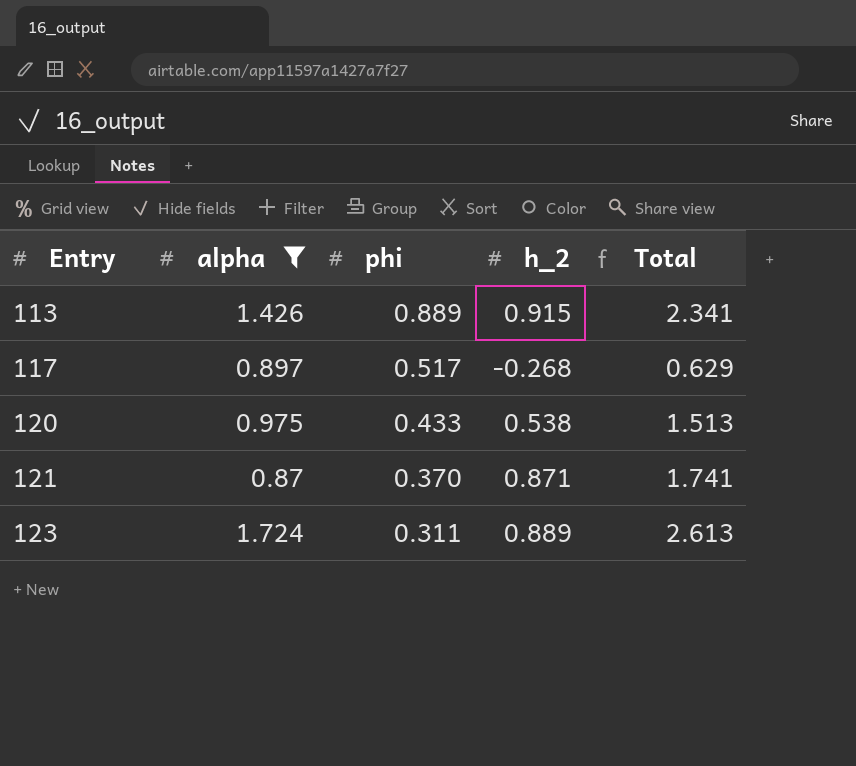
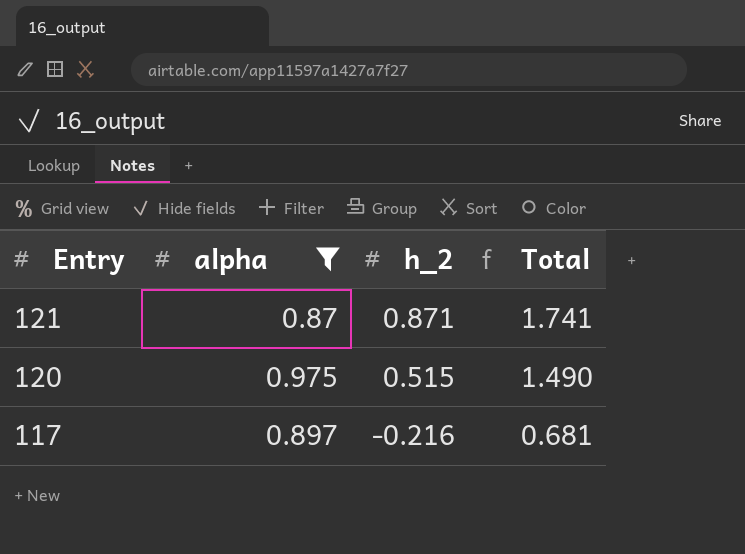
row order: Entry ascending -> Entry descending
column phi | position: 3 -> none
row 113: 1.426 | 0.889 | 0.915 | 2.341 -> none
row 123: 1.724 | 0.311 | 0.889 | 2.613 -> none
120 | h_2: 0.538 -> 0.515
120 | Total: 1.513 -> 1.490
117 | h_2: -0.268 -> -0.216
117 | Total: 0.629 -> 0.681

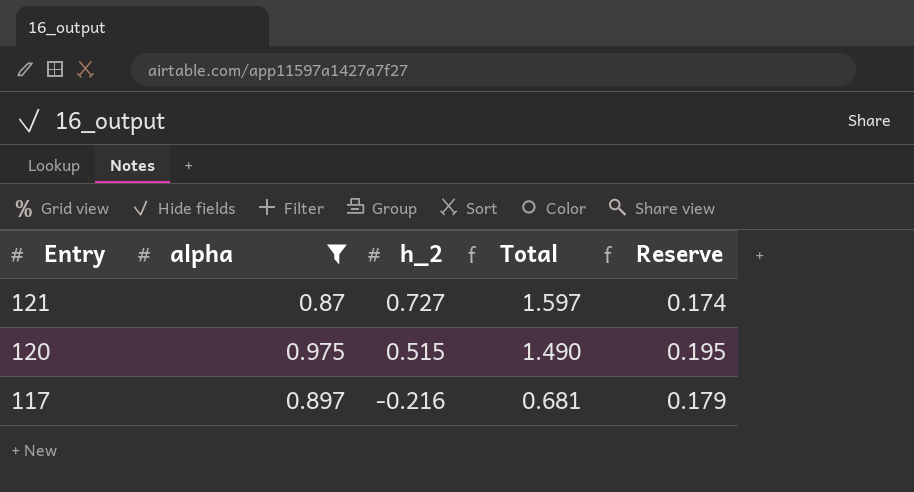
column Reserve | formula: none -> [alpha] * 0.2
121 | h_2: 0.871 -> 0.727
121 | Total: 1.741 -> 1.597

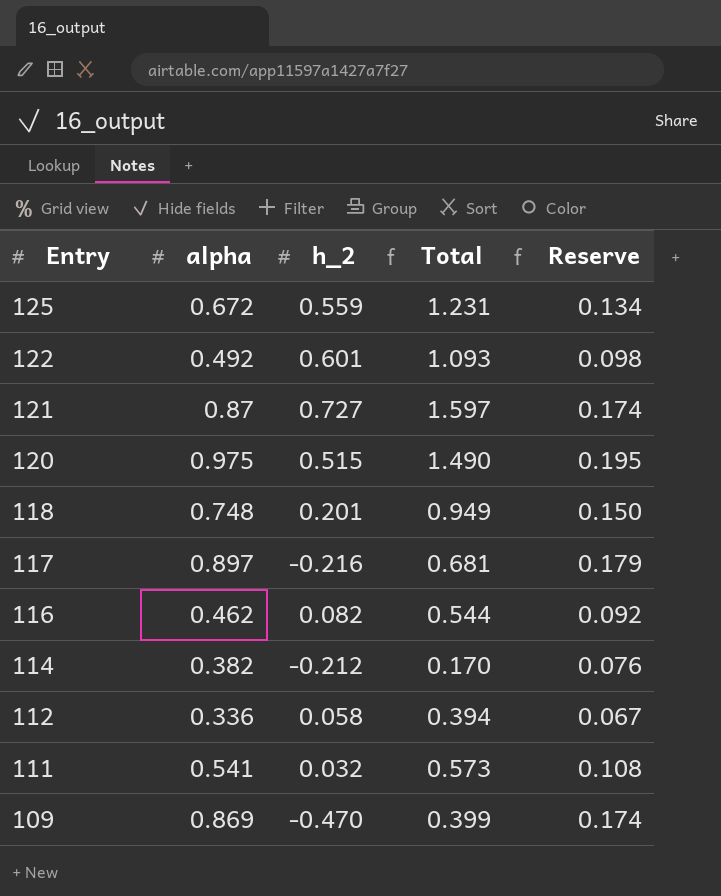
filter: alpha >= 0.87 -> none

